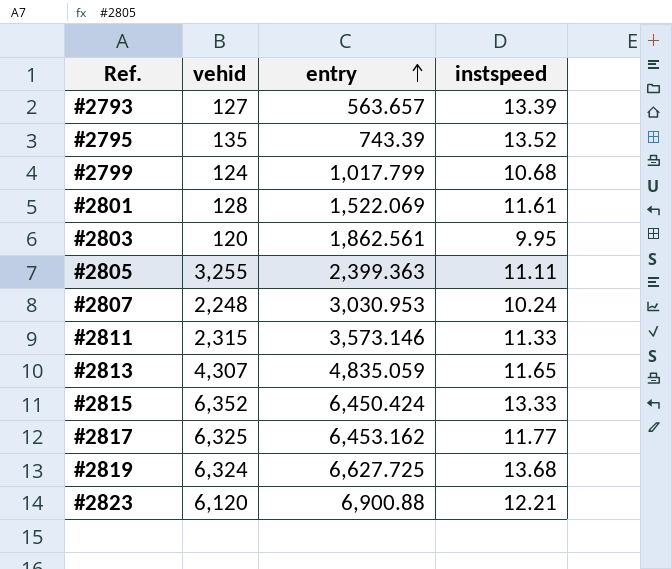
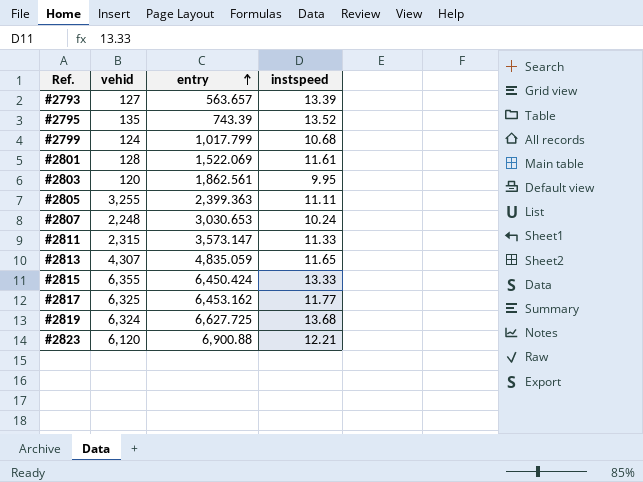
#2807 | entry: 3,030.953 -> 3,030.653
#2811 | entry: 3,573.146 -> 3,573.147
#2815 | vehid: 6,352 -> 6,355

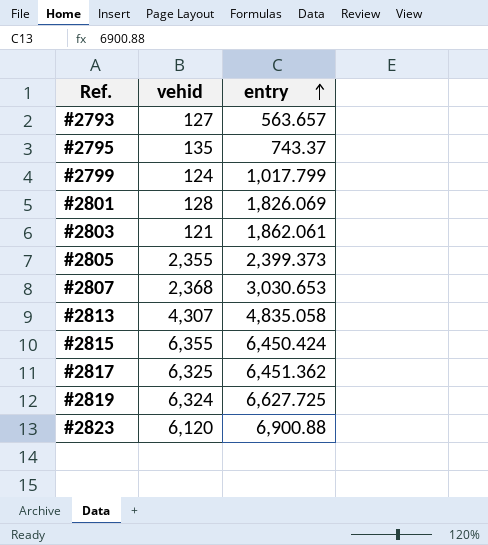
column instspeed | position: 4 -> none
row #2811: 2,315 | 3,573.147 | 11.33 -> none
#2795 | entry: 743.39 -> 743.37
#2801 | entry: 1,522.069 -> 1,826.069
#2803 | vehid: 120 -> 121
#2803 | entry: 1,862.561 -> 1,862.061
#2805 | vehid: 3,255 -> 2,355
#2805 | entry: 2,399.363 -> 2,399.373
#2807 | vehid: 2,248 -> 2,368
#2813 | entry: 4,835.059 -> 4,835.058
#2817 | entry: 6,453.162 -> 6,451.362

